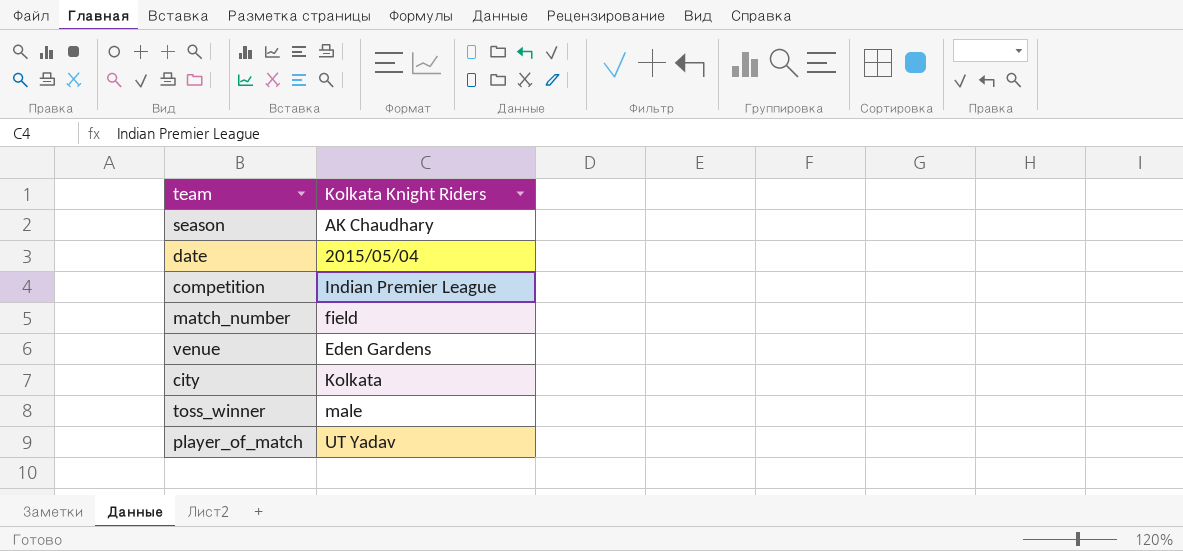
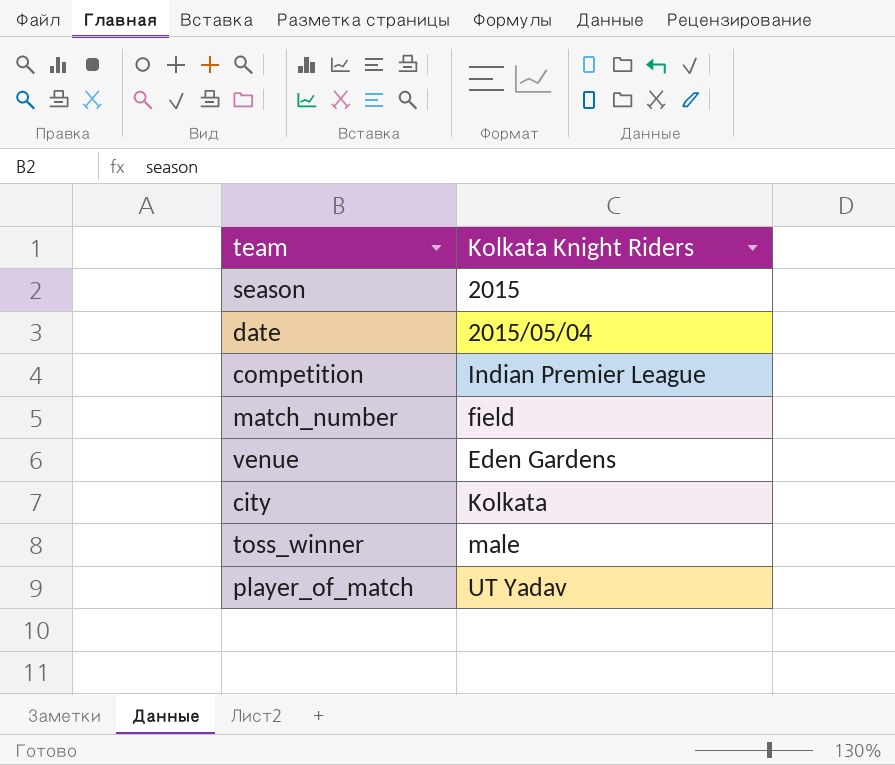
season | Kolkata Knight Riders: AK Chaudhary -> 2015

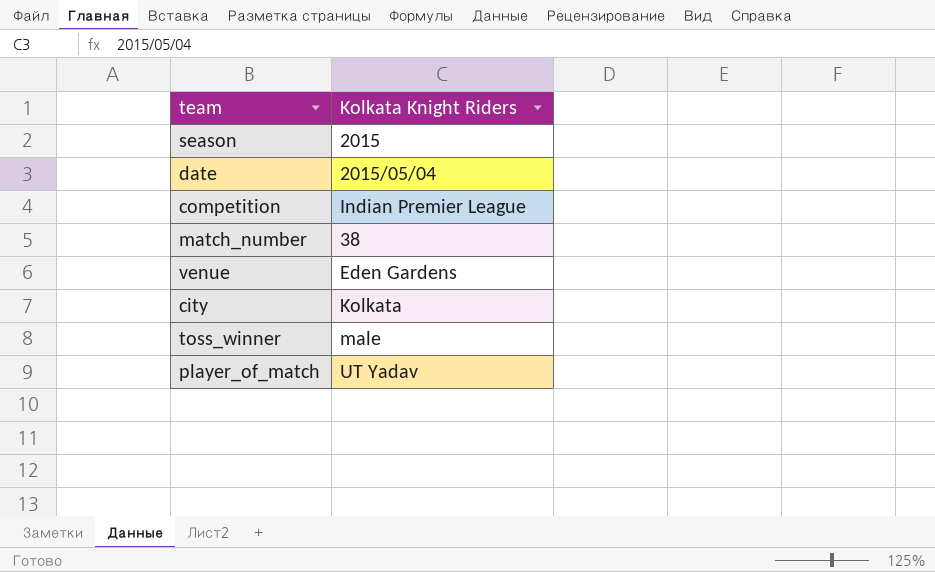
match_number | Kolkata Knight Riders: field -> 38

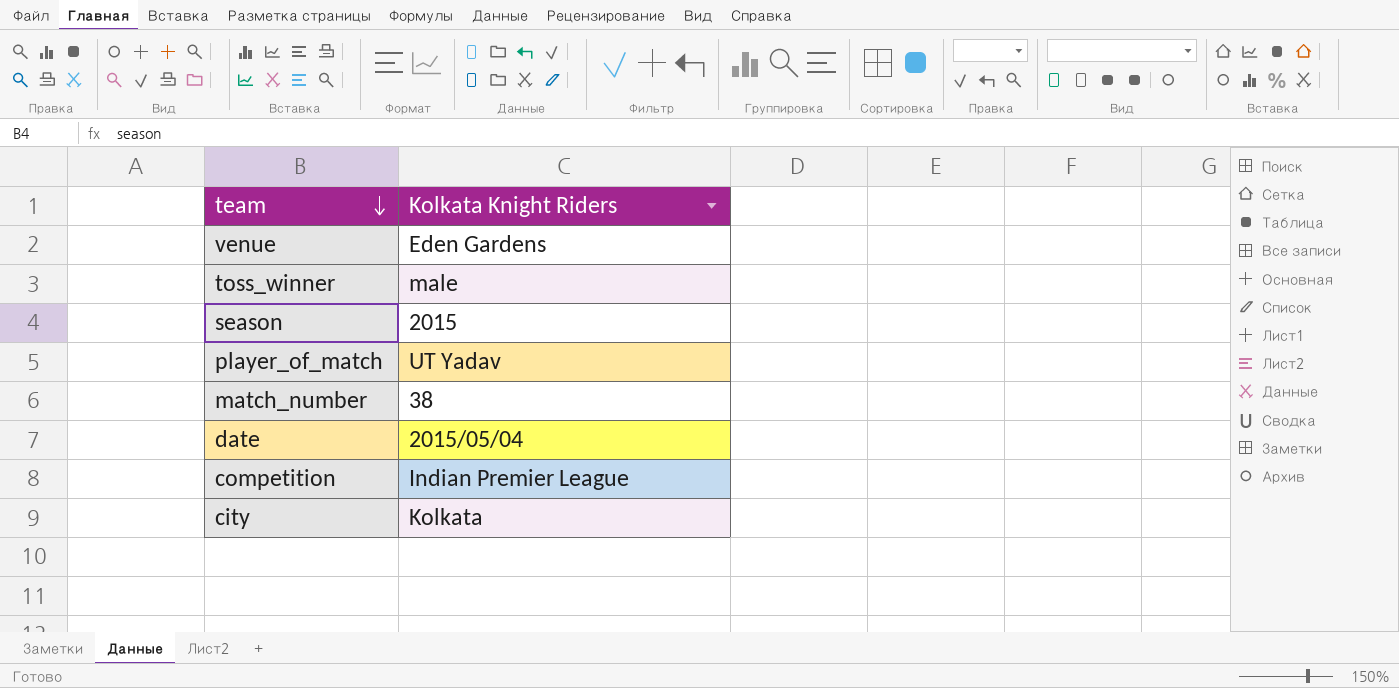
row order: none -> team descending

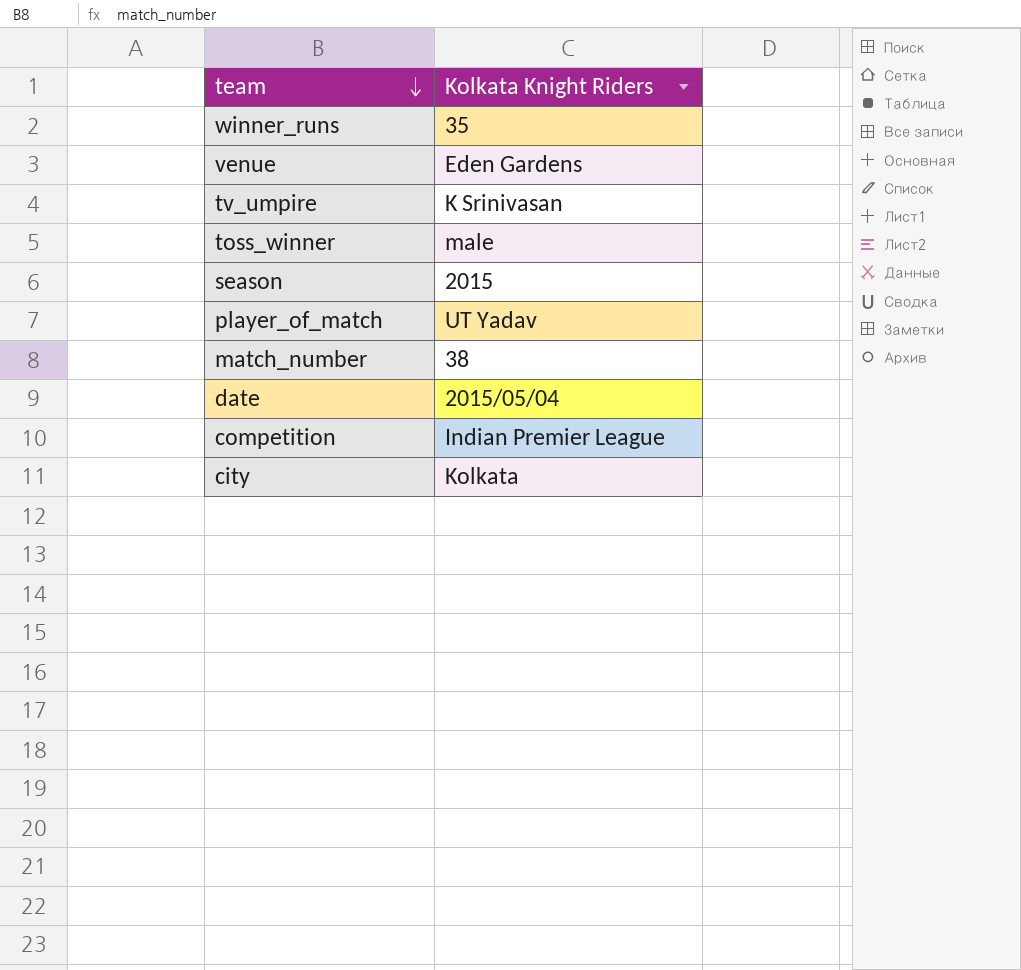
row winner_runs: none -> 35
row tv_umpire: none -> K Srinivasan

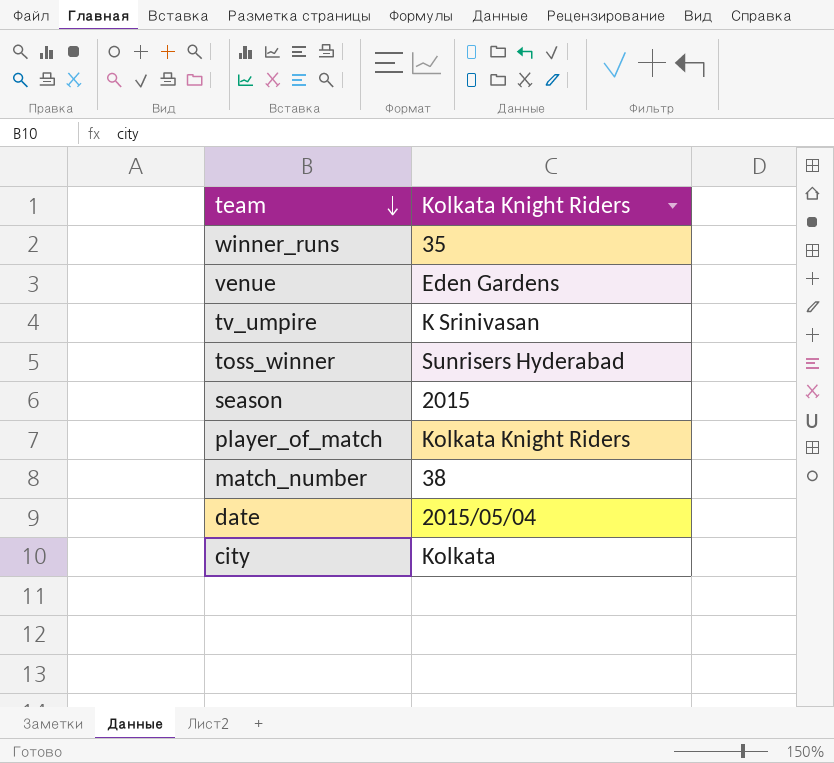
row competition: Indian Premier League -> none
toss_winner | Kolkata Knight Riders: male -> Sunrisers Hyderabad
player_of_match | Kolkata Knight Riders: UT Yadav -> Kolkata Knight Riders

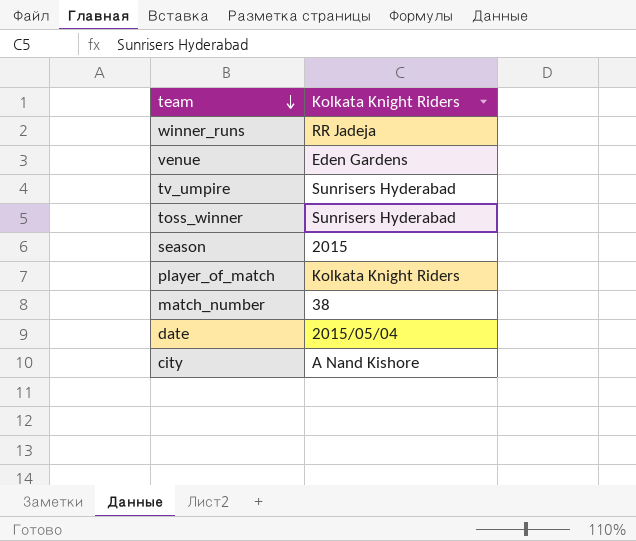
winner_runs | Kolkata Knight Riders: 35 -> RR Jadeja
tv_umpire | Kolkata Knight Riders: K Srinivasan -> Sunrisers Hyderabad
city | Kolkata Knight Riders: Kolkata -> A Nand Kishore

